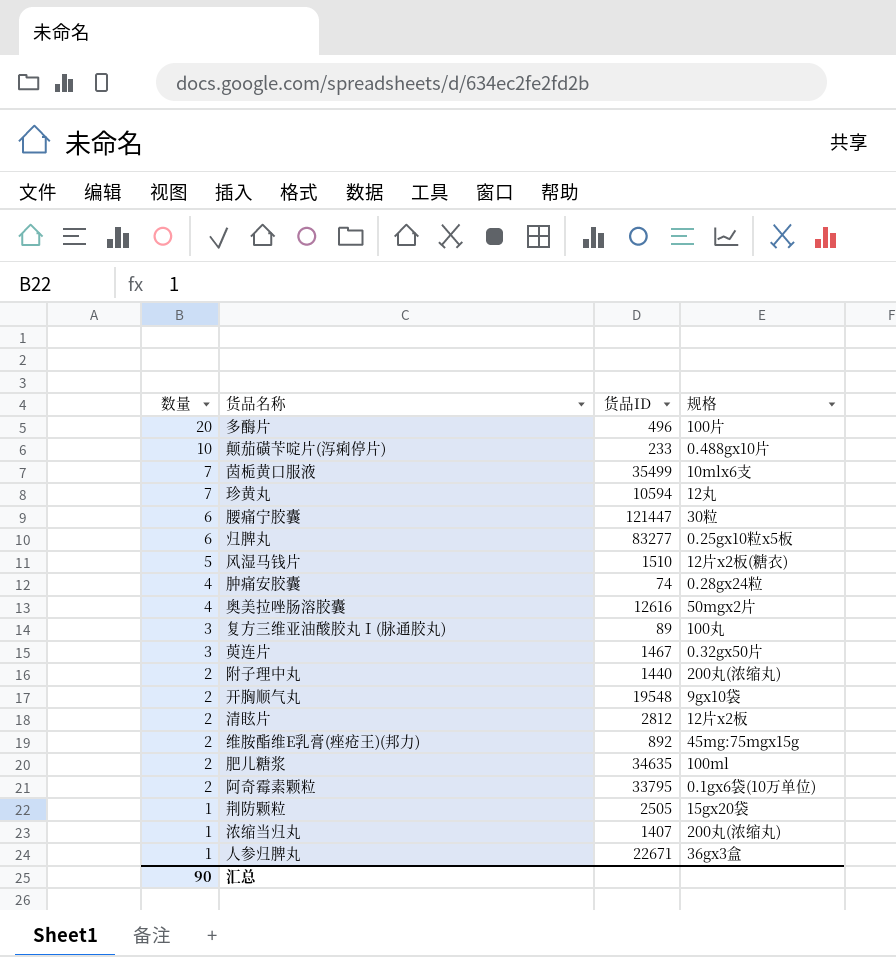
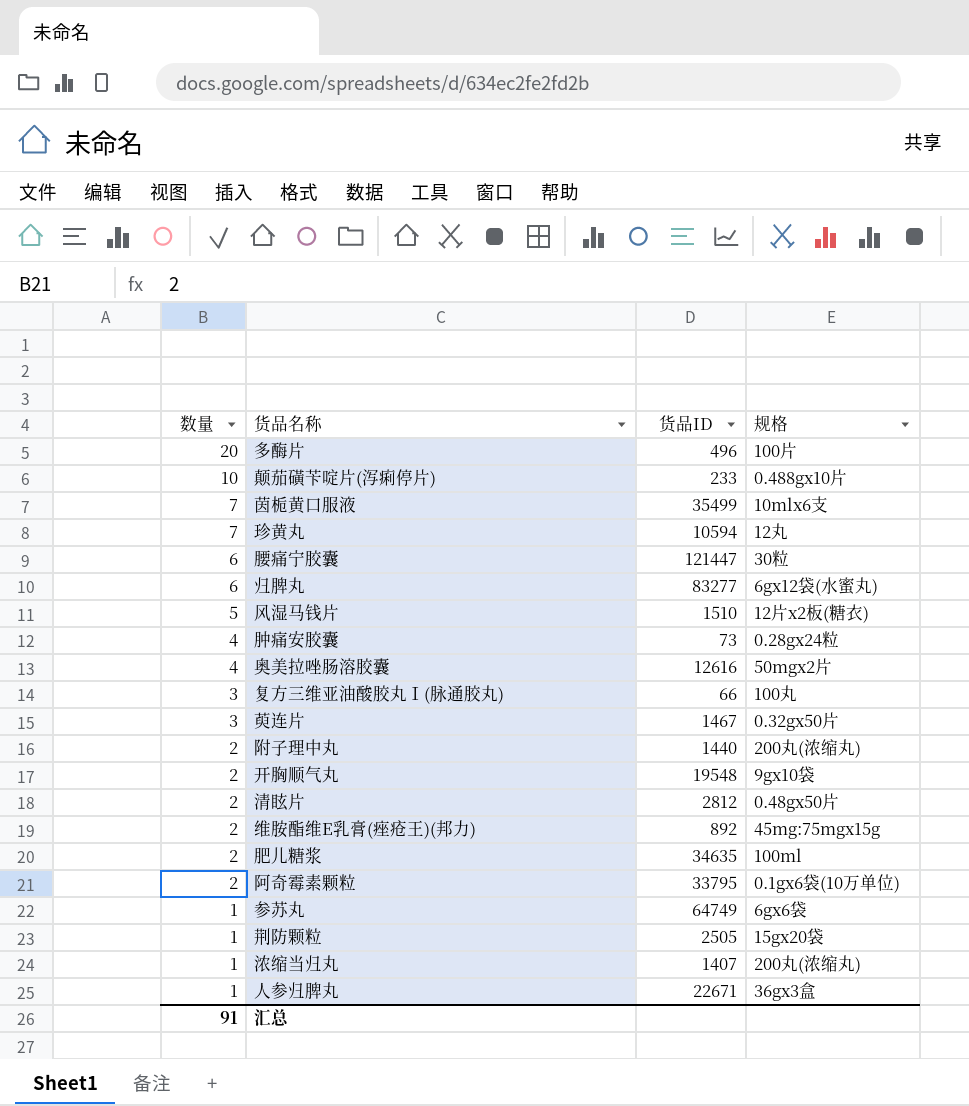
归脾丸 | 规格: 0.25gx10粒x5板 -> 6gx12袋(水蜜丸)
肿痛安胶囊 | 货品ID: 74 -> 73
复方三维亚油酸胶丸Ⅰ(脉通胶丸) | 货品ID: 89 -> 66
清眩片 | 规格: 12片x2板 -> 0.48gx50片
row 参苏丸: none -> 1 | 64749 | 6gx6袋
汇总 | 数量: 90 -> 91

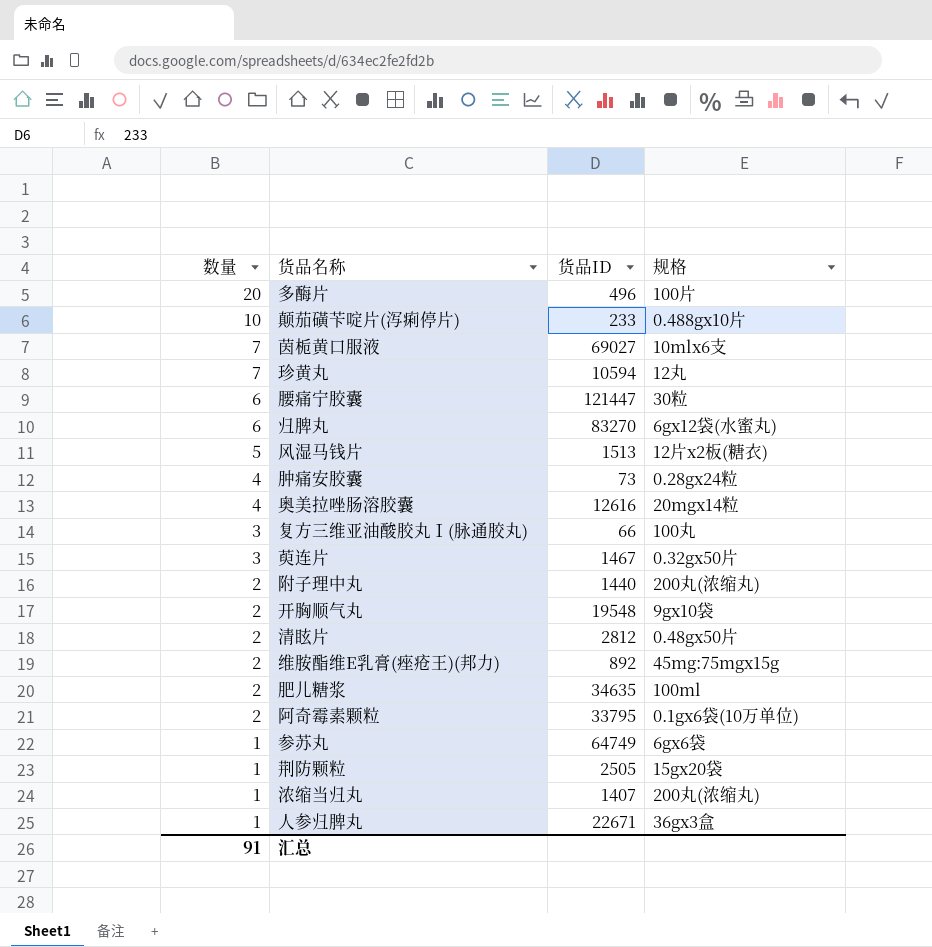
茵栀黄口服液 | 货品ID: 35499 -> 69027
归脾丸 | 货品ID: 83277 -> 83270
风湿马钱片 | 货品ID: 1510 -> 1513
奥美拉唑肠溶胶囊 | 规格: 50mgx2片 -> 20mgx14粒

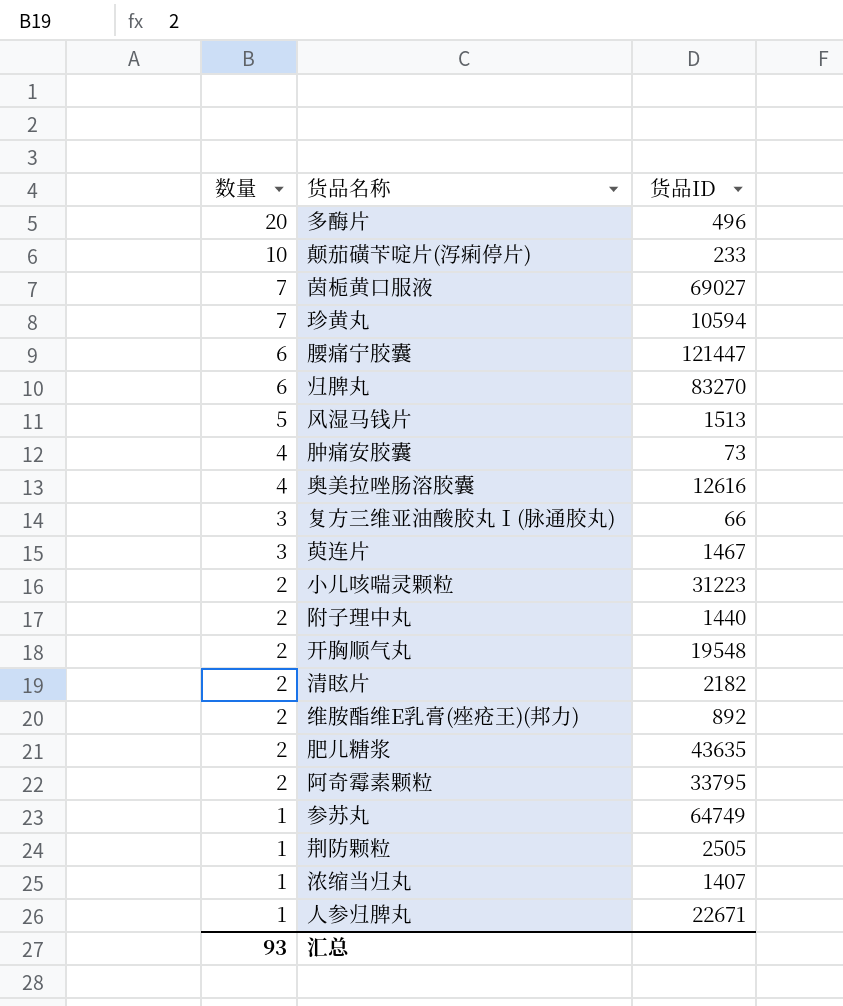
column 规格 | position: 4 -> none
row 小儿咳喘灵颗粒: none -> 2 | 31223
清眩片 | 货品ID: 2812 -> 2182
肥儿糖浆 | 货品ID: 34635 -> 43635
汇总 | 数量: 91 -> 93

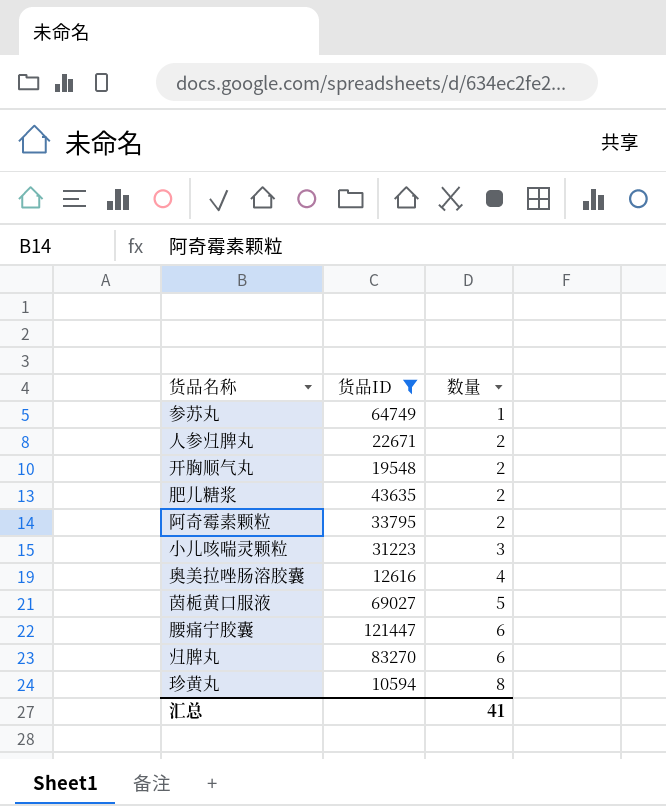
filter: none -> 货品ID >= 10594
row order: 数量 descending -> 数量 ascending
column 数量 | position: 1 -> 3
人参归脾丸 | 数量: 1 -> 2
小儿咳喘灵颗粒 | 数量: 2 -> 3
茵栀黄口服液 | 数量: 7 -> 5
珍黄丸 | 数量: 7 -> 8
汇总 | 数量: 93 -> 41

